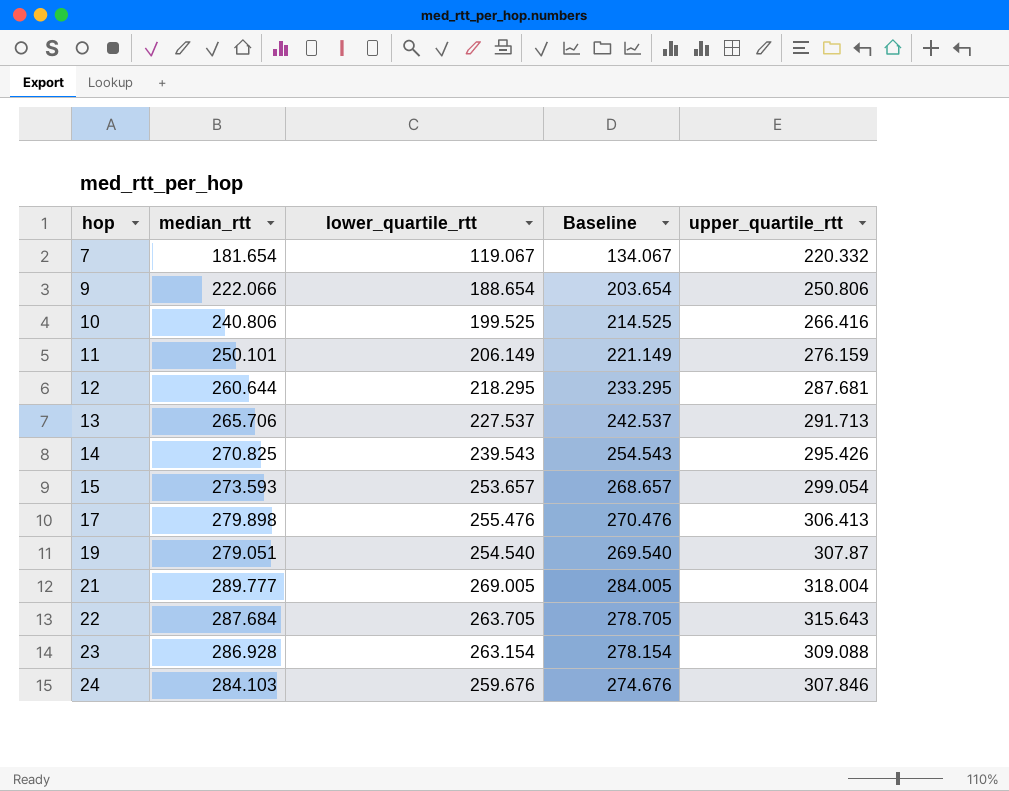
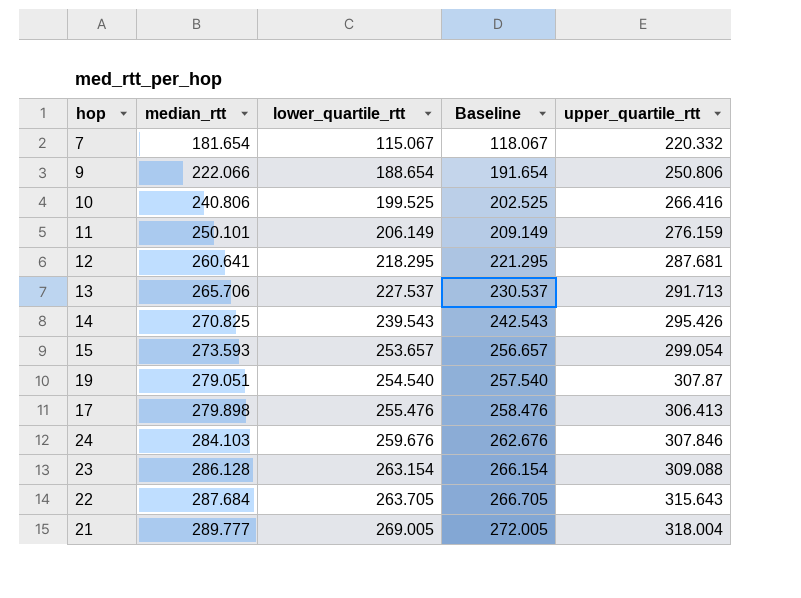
row order: hop ascending -> median_rtt ascending
column Baseline | formula: [lower_quartile_rtt] + 15 -> [lower_quartile_rtt] + 3
7 | lower_quartile_rtt: 119.067 -> 115.067
12 | median_rtt: 260.644 -> 260.641
23 | median_rtt: 286.928 -> 286.128

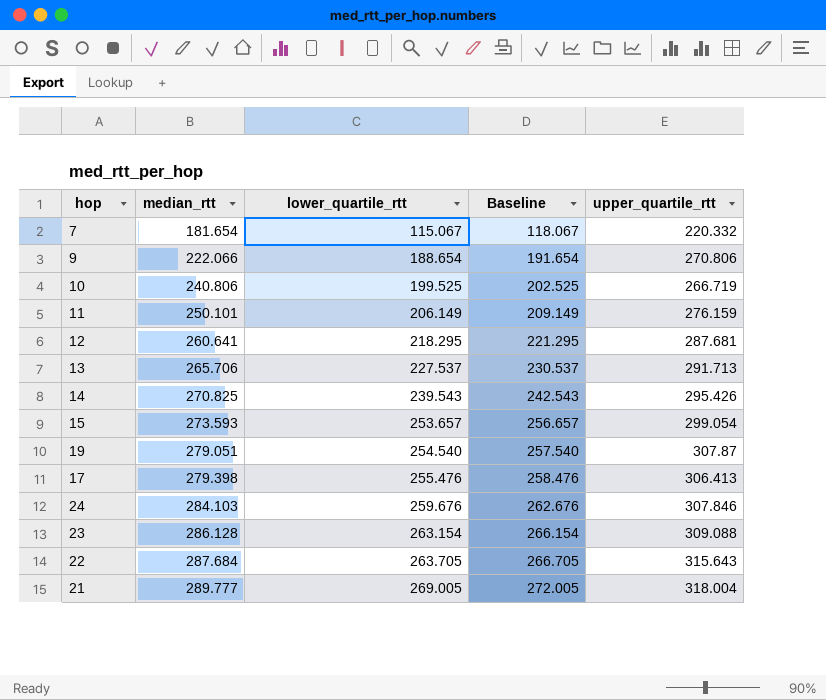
9 | upper_quartile_rtt: 250.806 -> 270.806
10 | upper_quartile_rtt: 266.416 -> 266.719
17 | median_rtt: 279.898 -> 279.398

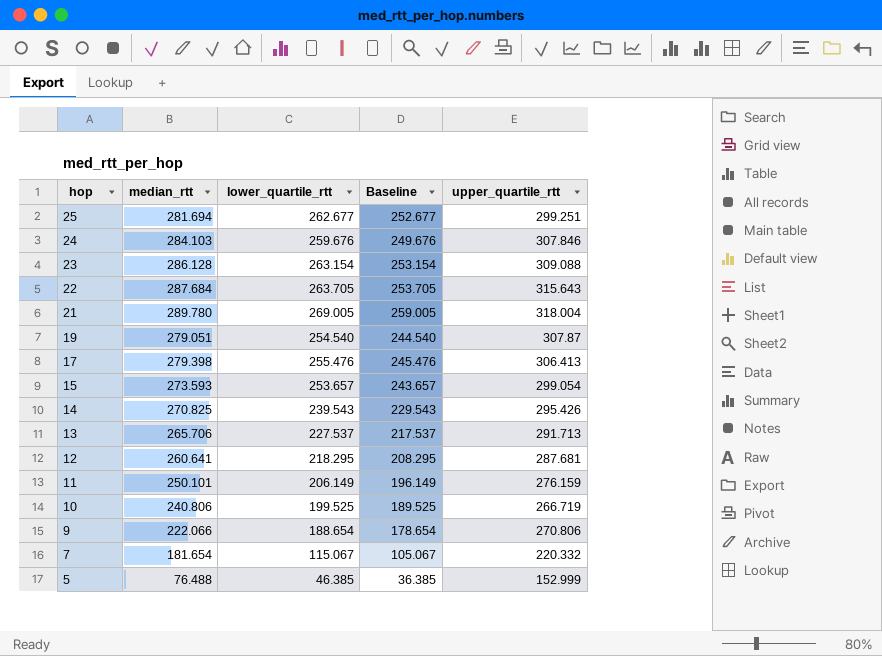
row order: median_rtt ascending -> hop descending
column Baseline | formula: [lower_quartile_rtt] + 3 -> [lower_quartile_rtt] - 10
row 25: none -> 281.694 | 262.677 | 252.677 | 299.251
21 | median_rtt: 289.777 -> 289.780
row 5: none -> 76.488 | 46.385 | 36.385 | 152.999

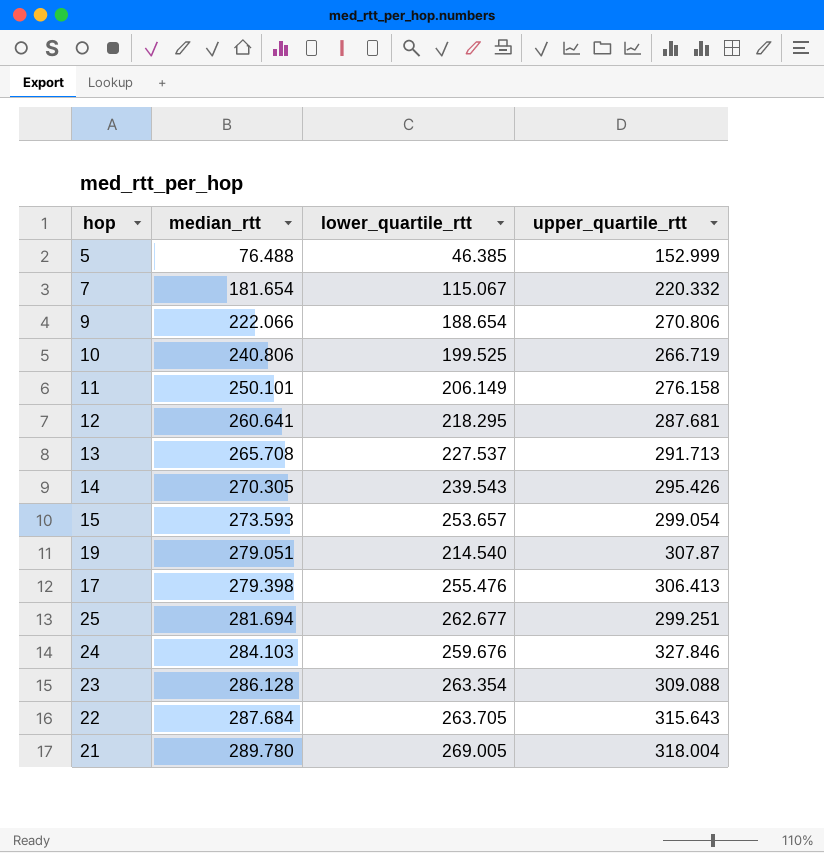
row order: hop descending -> median_rtt ascending
column Baseline | formula: [lower_quartile_rtt] - 10 -> none
11 | upper_quartile_rtt: 276.159 -> 276.158
13 | median_rtt: 265.706 -> 265.708
14 | median_rtt: 270.825 -> 270.305
19 | lower_quartile_rtt: 254.540 -> 214.540
24 | upper_quartile_rtt: 307.846 -> 327.846
23 | lower_quartile_rtt: 263.154 -> 263.354

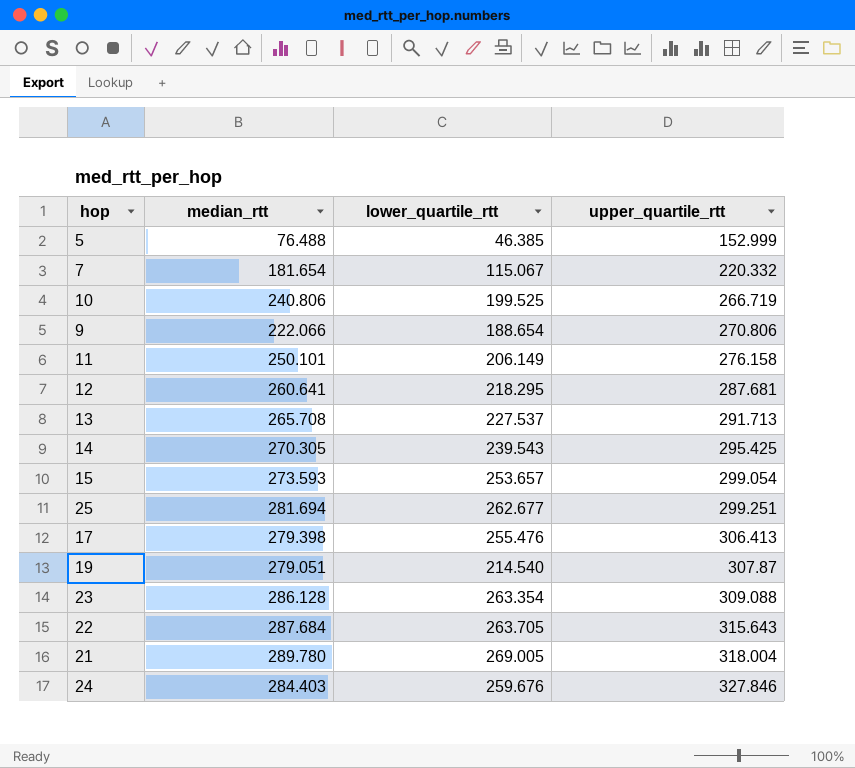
row order: median_rtt ascending -> upper_quartile_rtt ascending
14 | upper_quartile_rtt: 295.426 -> 295.425
24 | median_rtt: 284.103 -> 284.403

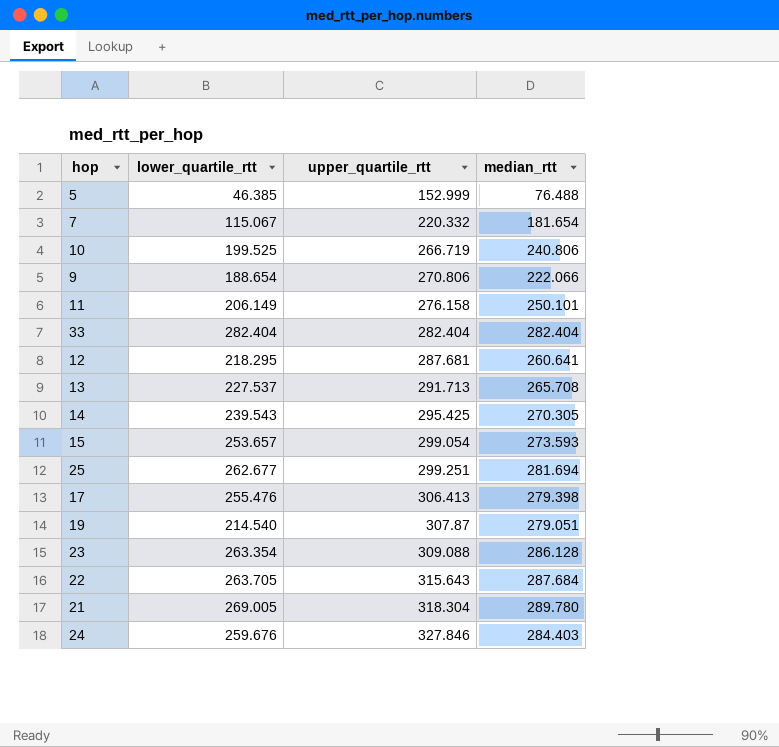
column median_rtt | position: 2 -> 4
row 33: none -> 282.404 | 282.404 | 282.404
21 | upper_quartile_rtt: 318.004 -> 318.304

